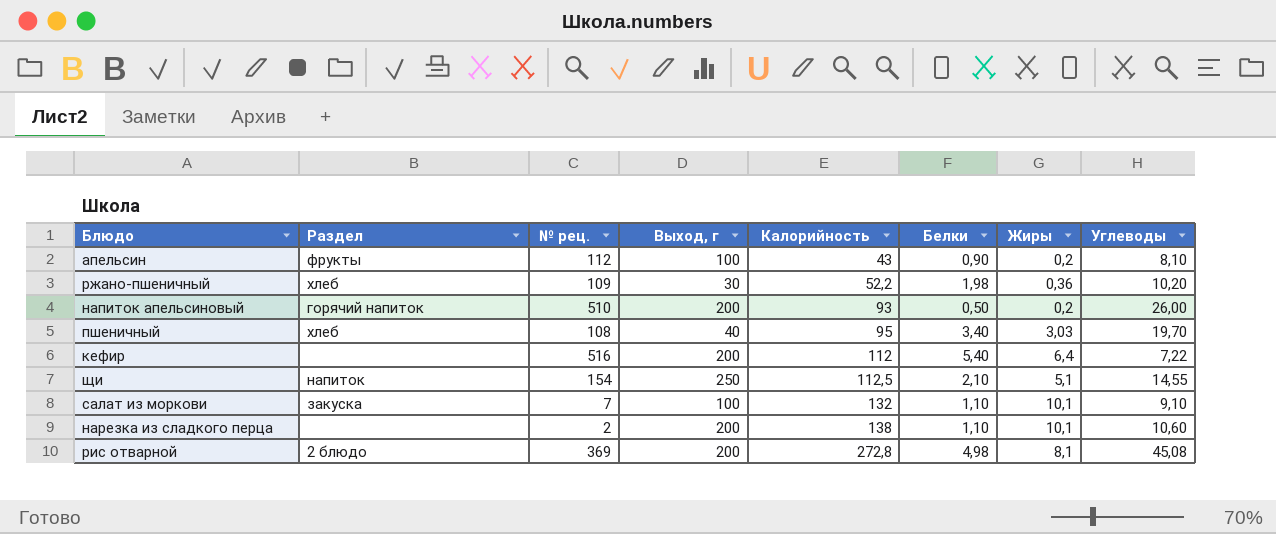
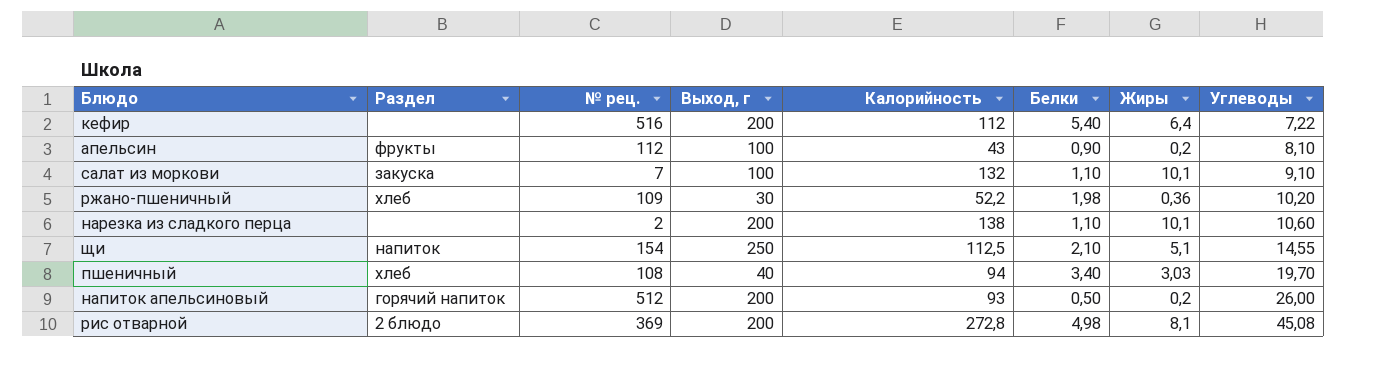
row order: Калорийность ascending -> Углеводы ascending
пшеничный | Калорийность: 95 -> 94
напиток апельсиновый | № рец.: 510 -> 512

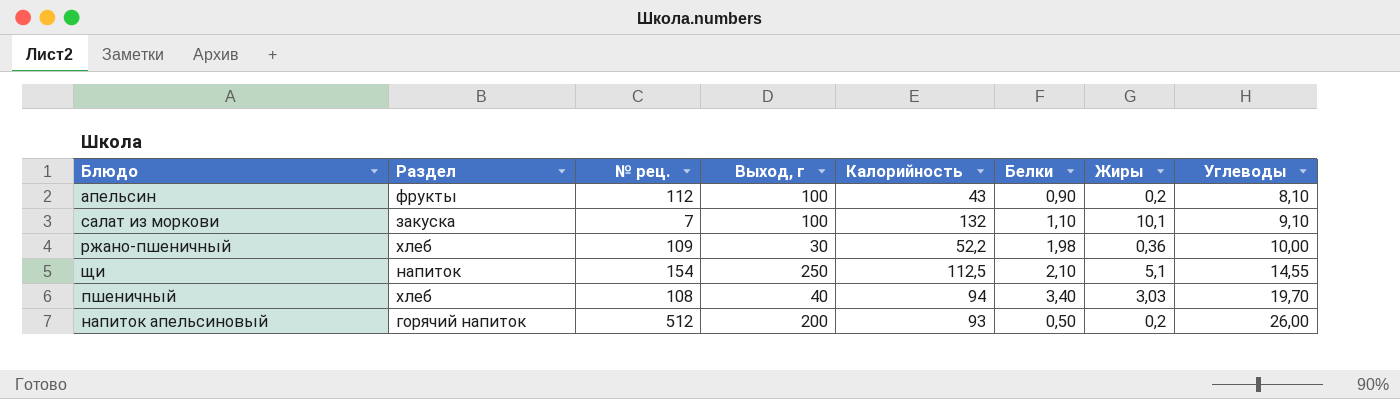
row кефир: none | 516 | 200 | 112 | 5,40 | 6,4 | 7,22 -> none
row нарезка из сладкого перца: none | 2 | 200 | 138 | 1,10 | 10,1 | 10,60 -> none
row рис отварной: 2 блюдо | 369 | 200 | 272,8 | 4,98 | 8,1 | 45,08 -> none
ржано-пшеничный | Углеводы: 10,20 -> 10,00

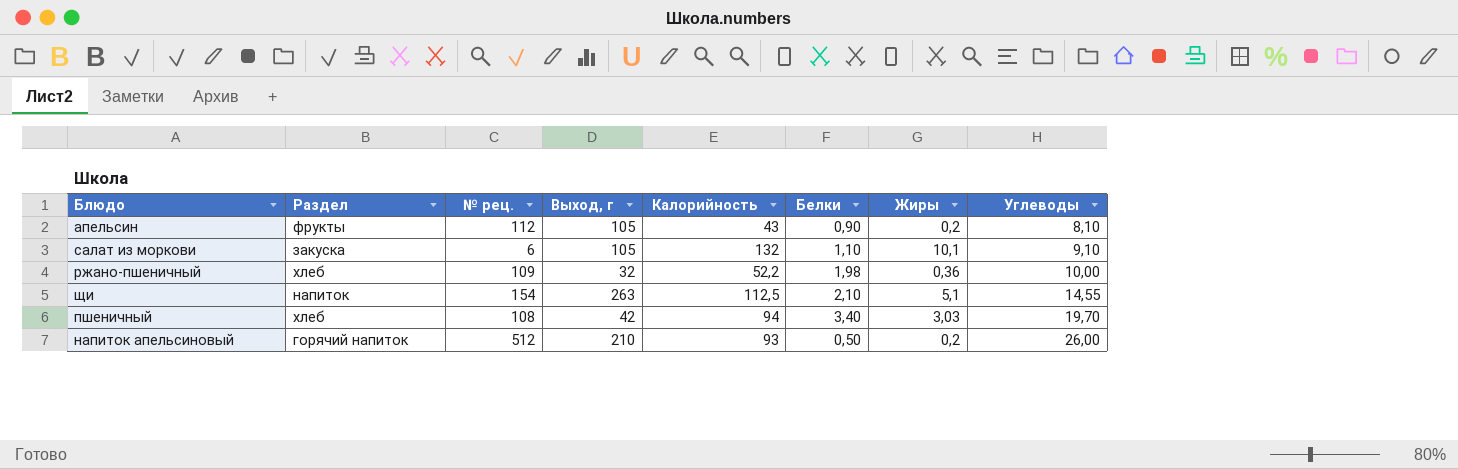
апельсин | Выход, г: 100 -> 105
салат из моркови | № рец.: 7 -> 6
салат из моркови | Выход, г: 100 -> 105
ржано-пшеничный | Выход, г: 30 -> 32
щи | Выход, г: 250 -> 263
пшеничный | Выход, г: 40 -> 42
напиток апельсиновый | Выход, г: 200 -> 210

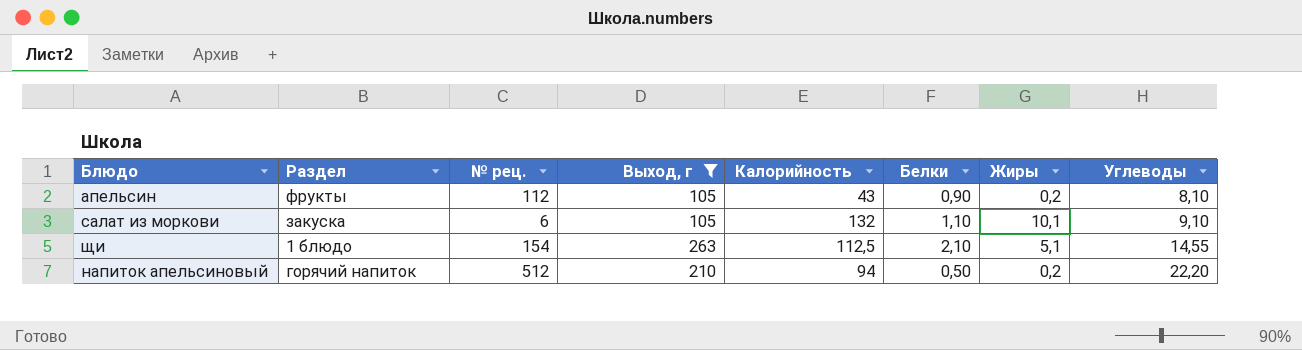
filter: none -> Выход, г >= 105
щи | Раздел: напиток -> 1 блюдо
напиток апельсиновый | Калорийность: 93 -> 94
напиток апельсиновый | Углеводы: 26,00 -> 22,20

